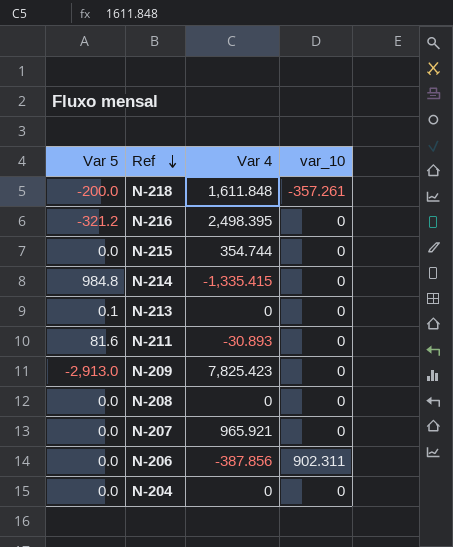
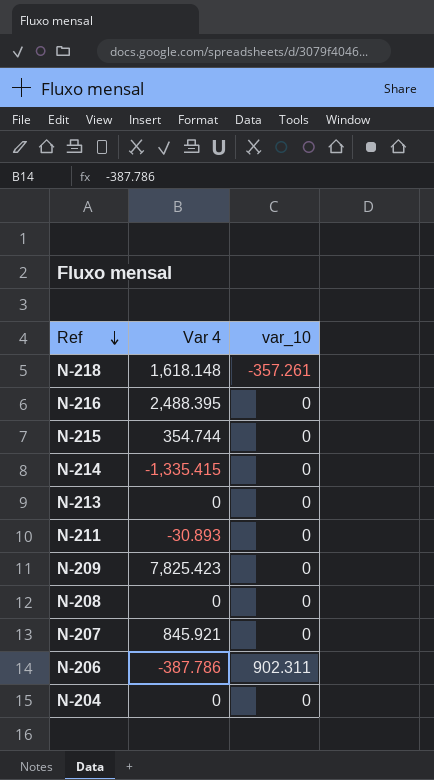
column Var 5 | position: 1 -> none
N-218 | Var 4: 1,611.848 -> 1,618.148
N-216 | Var 4: 2,498.395 -> 2,488.395
N-207 | Var 4: 965.921 -> 845.921
N-206 | Var 4: -387.856 -> -387.786

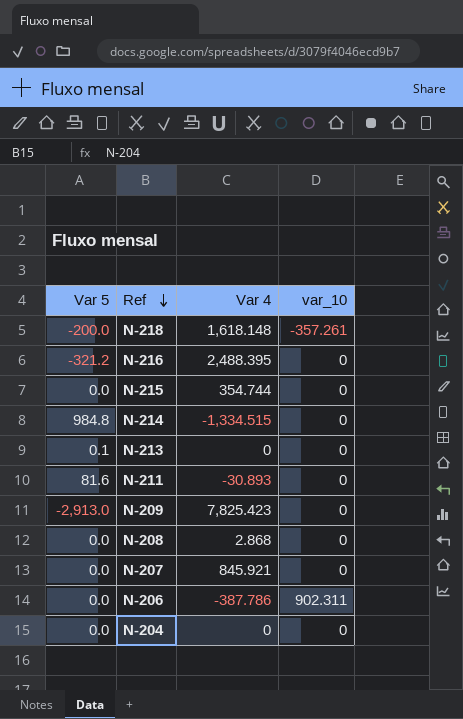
column Var 5 | position: none -> 1
N-214 | Var 4: -1,335.415 -> -1,334.515
N-208 | Var 4: 0 -> 2.868

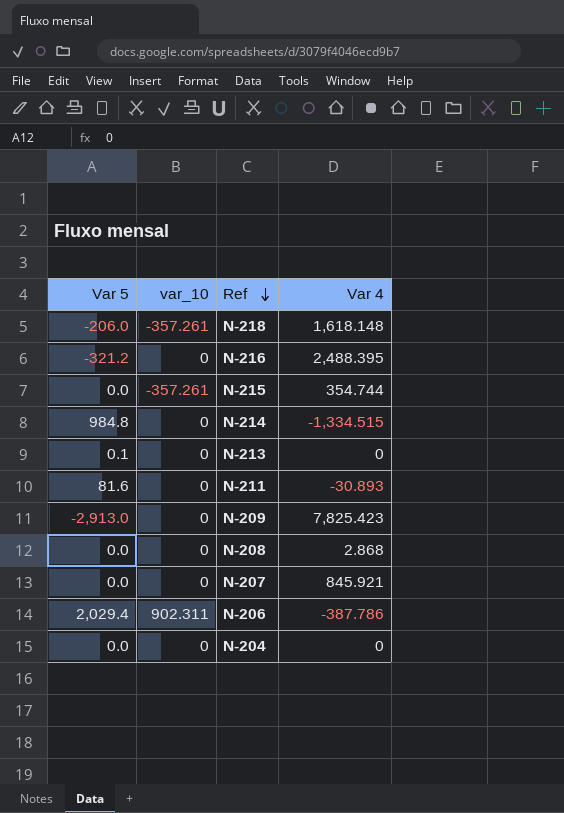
column var_10 | position: 4 -> 2
N-218 | Var 5: -200.0 -> -206.0
N-215 | var_10: 0 -> -357.261
N-206 | Var 5: 0.0 -> 2,029.4

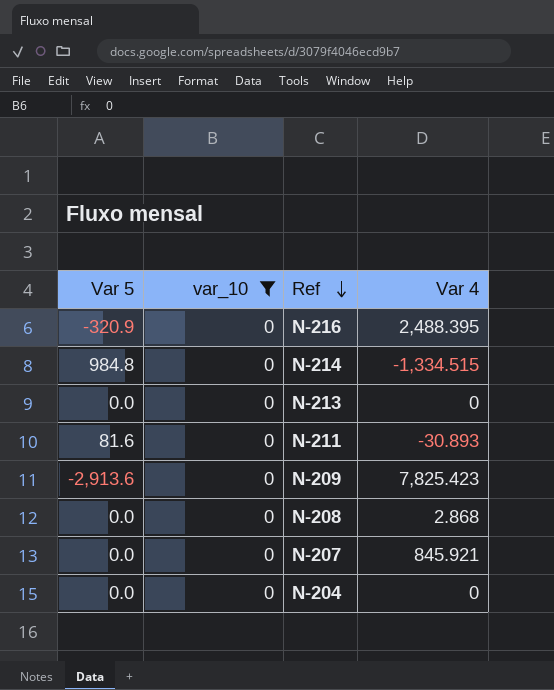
filter: none -> var_10 = 0
N-216 | Var 5: -321.2 -> -320.9
N-213 | Var 5: 0.1 -> 0.0
N-209 | Var 5: -2,913.0 -> -2,913.6

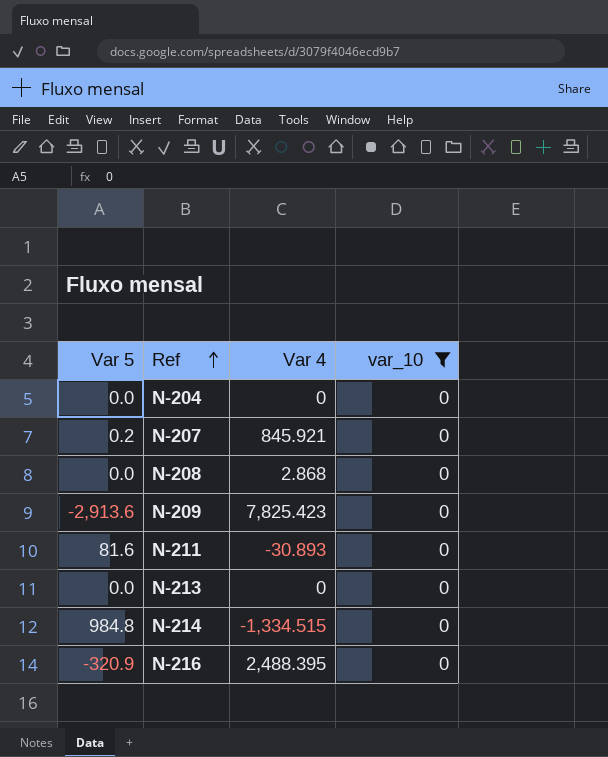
row order: Ref descending -> Ref ascending
column var_10 | position: 2 -> 4
N-207 | Var 5: 0.0 -> 0.2

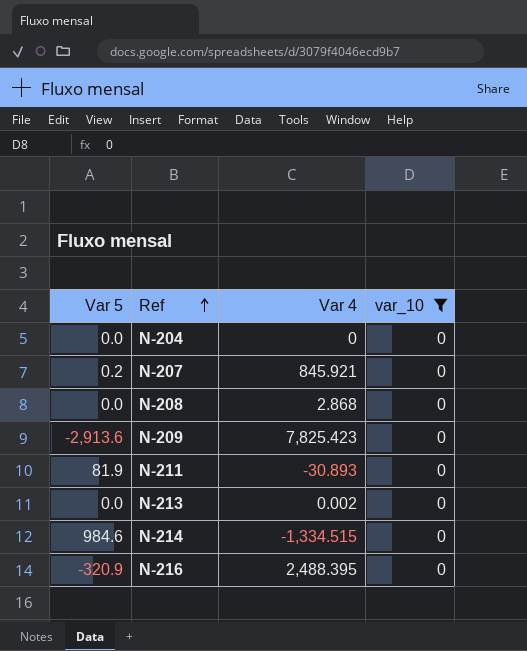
N-211 | Var 5: 81.6 -> 81.9
N-213 | Var 4: 0 -> 0.002
N-214 | Var 5: 984.8 -> 984.6

